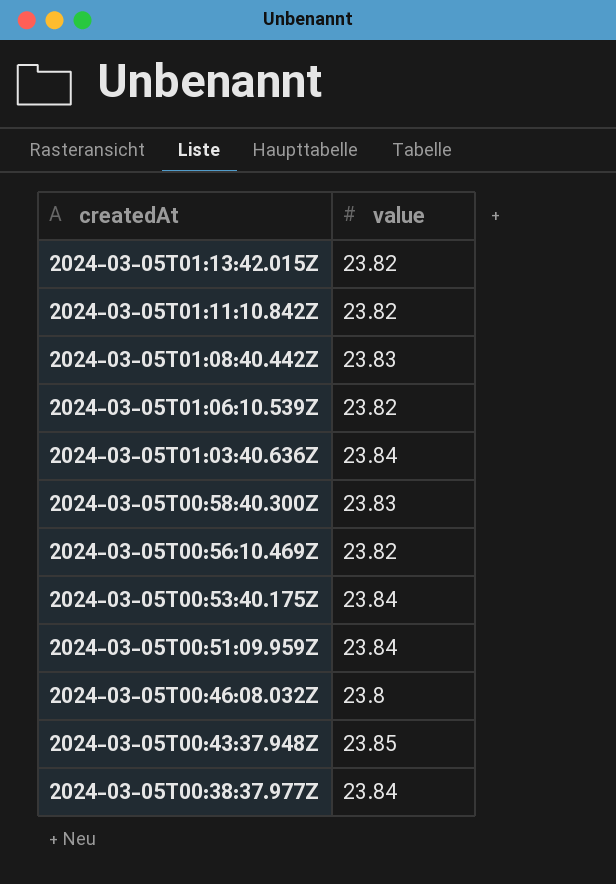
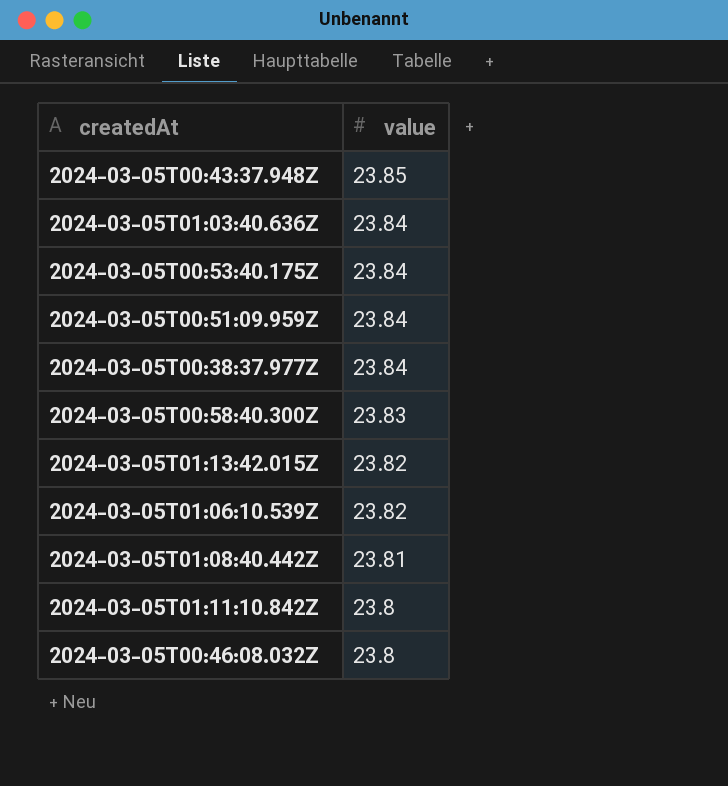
row order: createdAt descending -> value descending
row 2024-03-05T00:56:10.469Z: 23.82 -> none
2024-03-05T01:08:40.442Z | value: 23.83 -> 23.81
2024-03-05T01:11:10.842Z | value: 23.82 -> 23.8

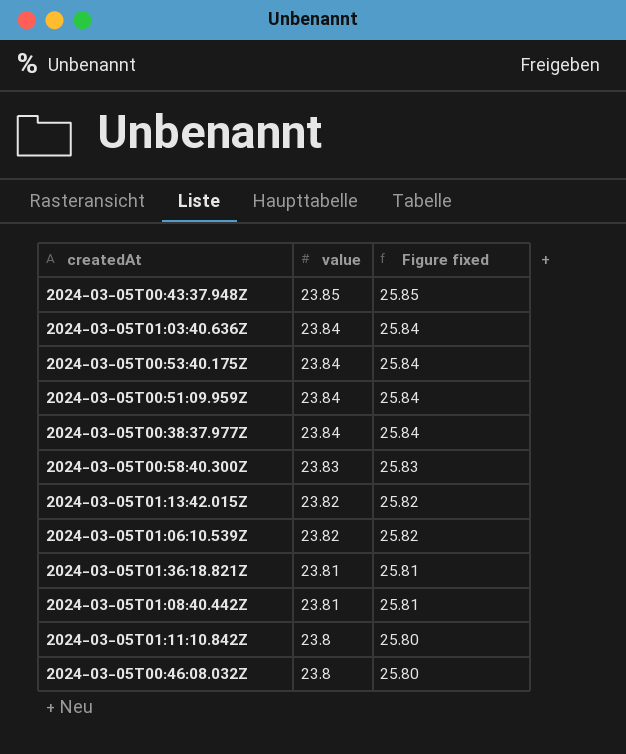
column Figure fixed | formula: none -> [value] + 2
row 2024-03-05T01:36:18.821Z: none -> 23.81 | 25.81

